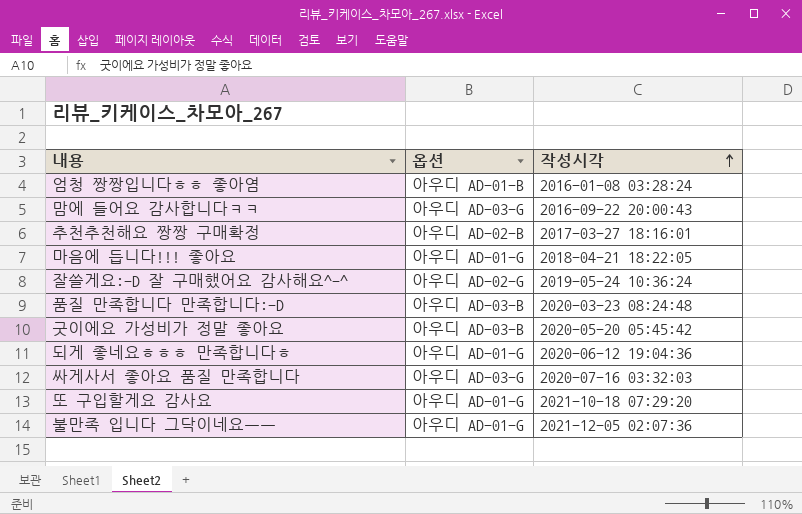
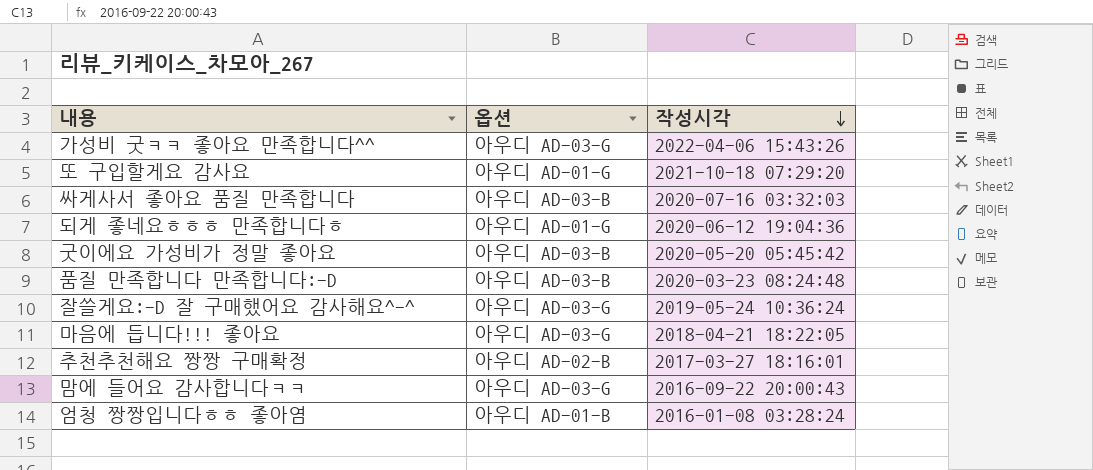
row order: 작성시각 ascending -> 작성시각 descending
row 불만족 입니다 그닥이네요ㅡㅡ: 아우디 AD-01-G | 2021-12-05 02:07:36 -> none
row 가성비 굿ㅋㅋ 좋아요 만족합니다^^: none -> 아우디 AD-03-G | 2022-04-06 15:43:26
싸게사서 좋아요 품질 만족합니다 | 옵션: 아우디 AD-03-G -> 아우디 AD-03-B
잘쓸게요:-D 잘 구매했어요 감사해요^-^ | 옵션: 아우디 AD-02-G -> 아우디 AD-03-G
마음에 듭니다!!! 좋아요 | 옵션: 아우디 AD-01-G -> 아우디 AD-03-G

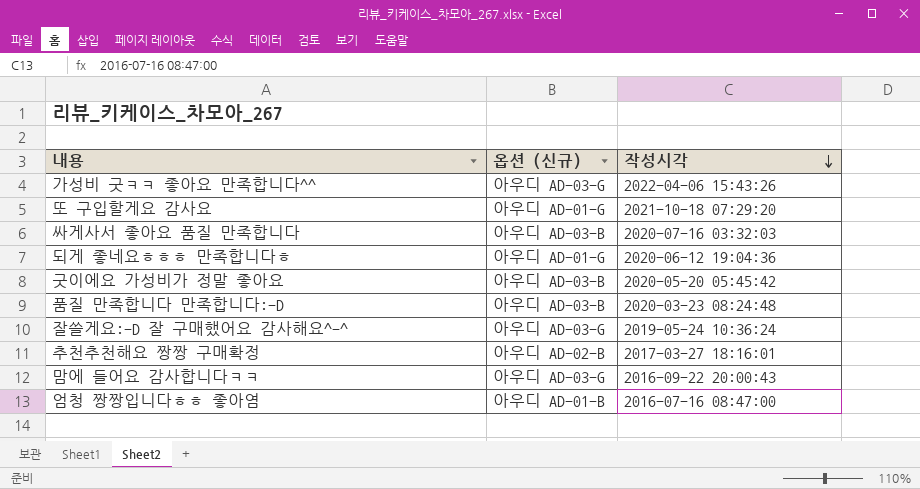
column name: 옵션 -> 옵션 (신규)
row 마음에 듭니다!!! 좋아요: 아우디 AD-03-G | 2018-04-21 18:22:05 -> none
엄청 짱짱입니다ㅎㅎ 좋아염 | 작성시각: 2016-01-08 03:28:24 -> 2016-07-16 08:47:00

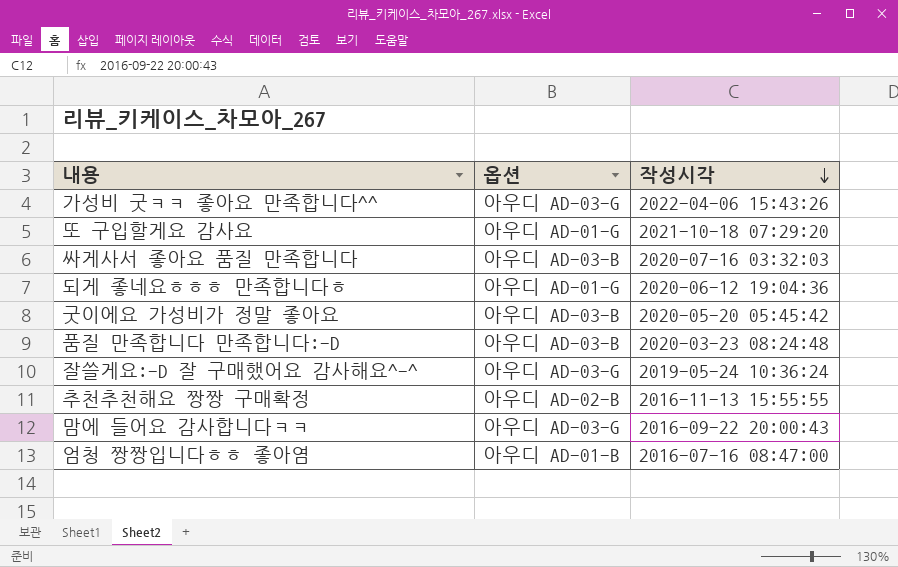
column name: 옵션 (신규) -> 옵션
추천추천해요 짱짱 구매확정 | 작성시각: 2017-03-27 18:16:01 -> 2016-11-13 15:55:55

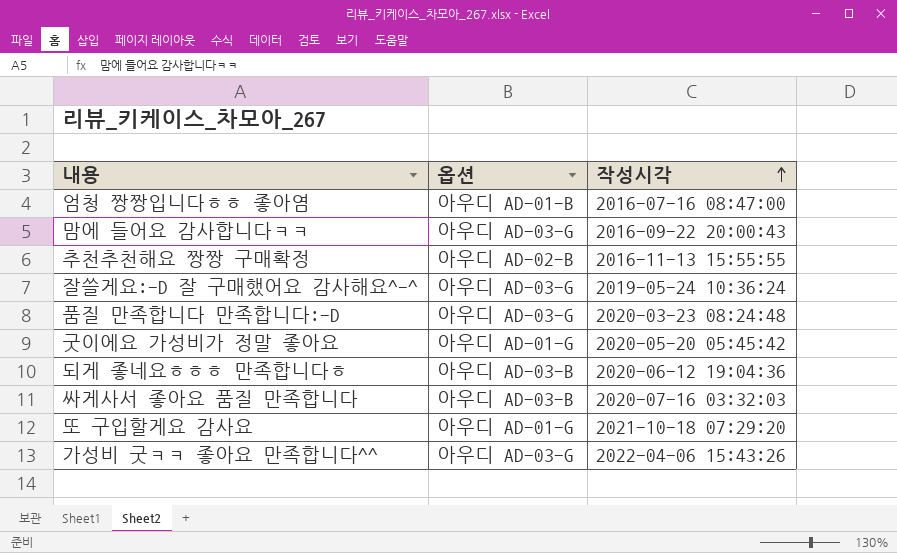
row order: 작성시각 descending -> 작성시각 ascending
품질 만족합니다 만족합니다:-D | 옵션: 아우디 AD-03-B -> 아우디 AD-03-G
굿이에요 가성비가 정말 좋아요 | 옵션: 아우디 AD-03-B -> 아우디 AD-01-G
되게 좋네요ㅎㅎㅎ 만족합니다ㅎ | 옵션: 아우디 AD-01-G -> 아우디 AD-03-B

